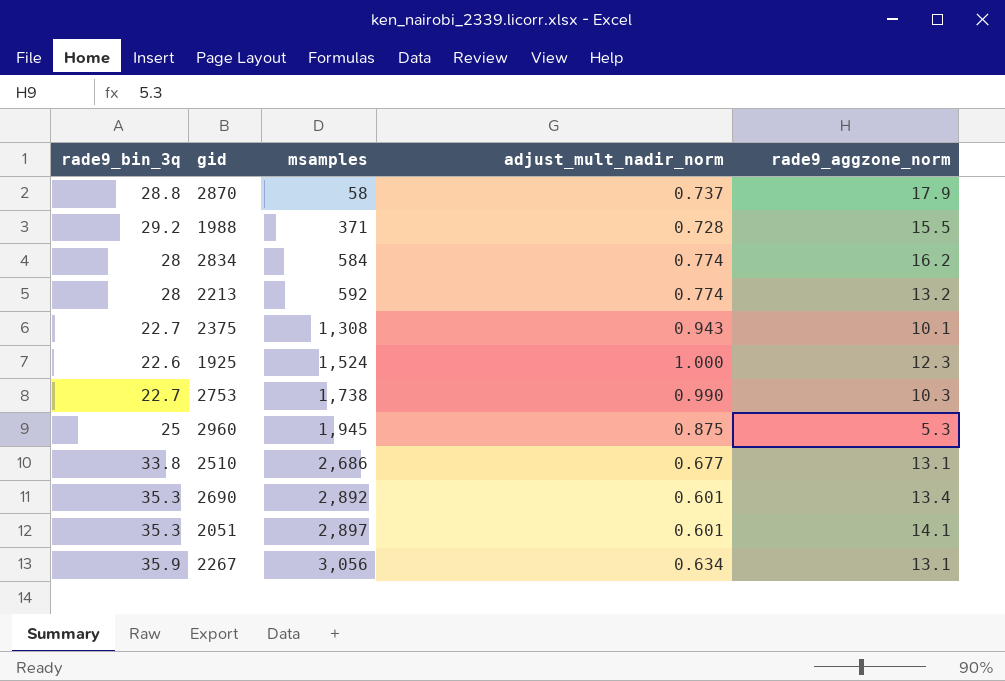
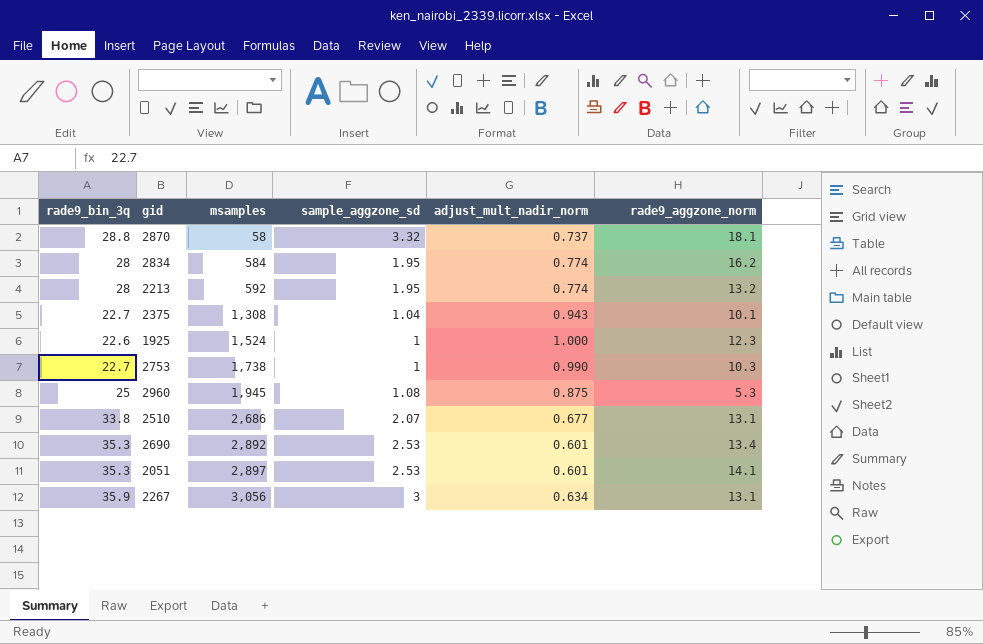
column sample_aggzone_sd | position: none -> 4
row 1988: 29.2 | 371 | 0.728 | 15.5 -> none
2870 | rade9_aggzone_norm: 17.9 -> 18.1

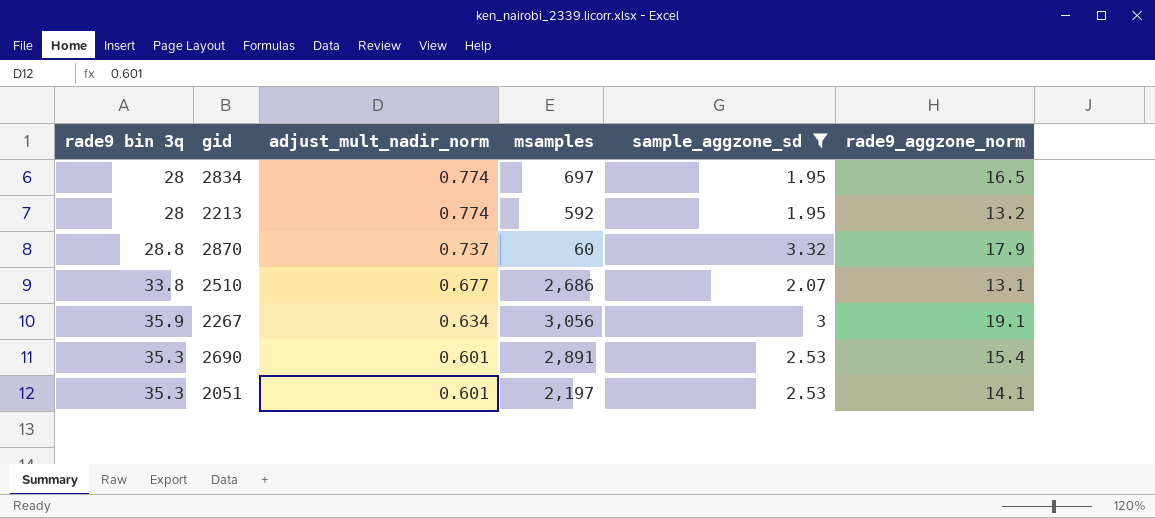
filter: none -> sample_aggzone_sd >= 1.95
row order: msamples ascending -> adjust_mult_nadir_norm descending
column name: rade9_bin_3q -> rade9 bin 3q
column adjust_mult_nadir_norm | position: 5 -> 3
2834 | msamples: 584 -> 697
2834 | rade9_aggzone_norm: 16.2 -> 16.5
2870 | msamples: 58 -> 60
2870 | rade9_aggzone_norm: 18.1 -> 17.9
2267 | rade9_aggzone_norm: 13.1 -> 19.1
2690 | msamples: 2,892 -> 2,891
2690 | rade9_aggzone_norm: 13.4 -> 15.4
2051 | msamples: 2,897 -> 2,197

